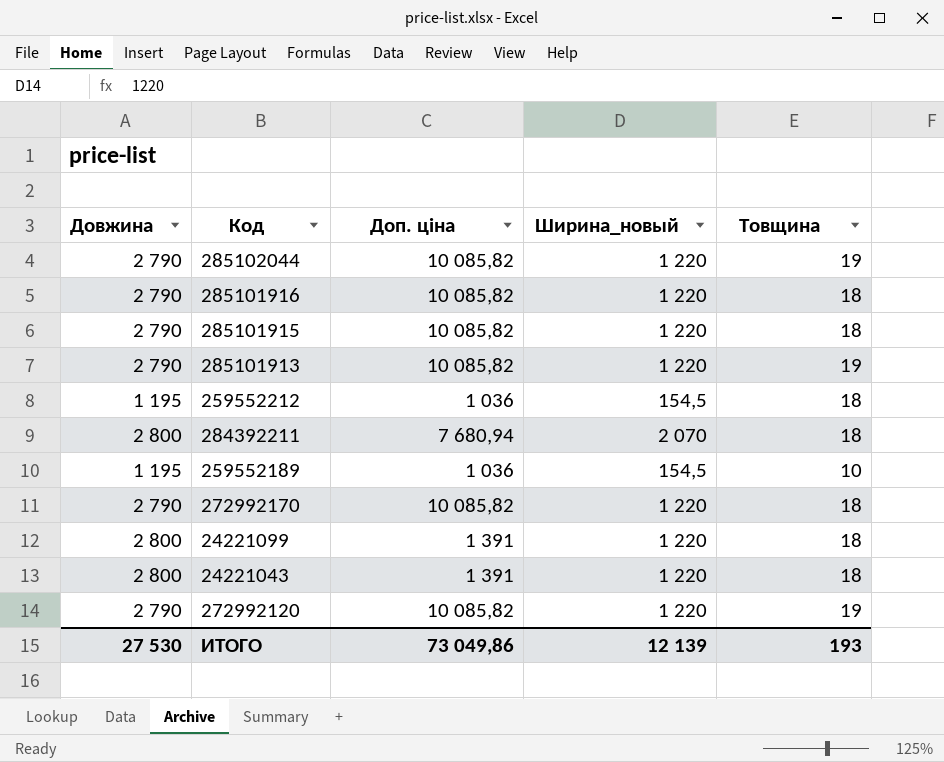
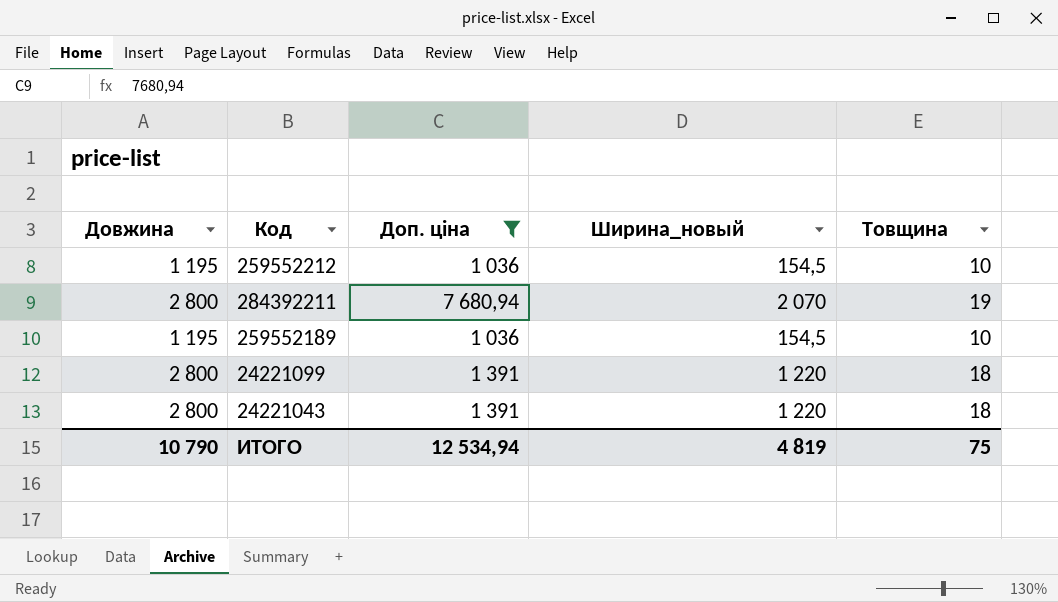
filter: none -> Доп. ціна != 10 085,82
259552212 | Товщина: 18 -> 10
284392211 | Товщина: 18 -> 19
ИТОГО | Довжина: 27 530 -> 10 790
ИТОГО | Доп. ціна: 73 049,86 -> 12 534,94
ИТОГО | Ширина_новый: 12 139 -> 4 819
ИТОГО | Товщина: 193 -> 75

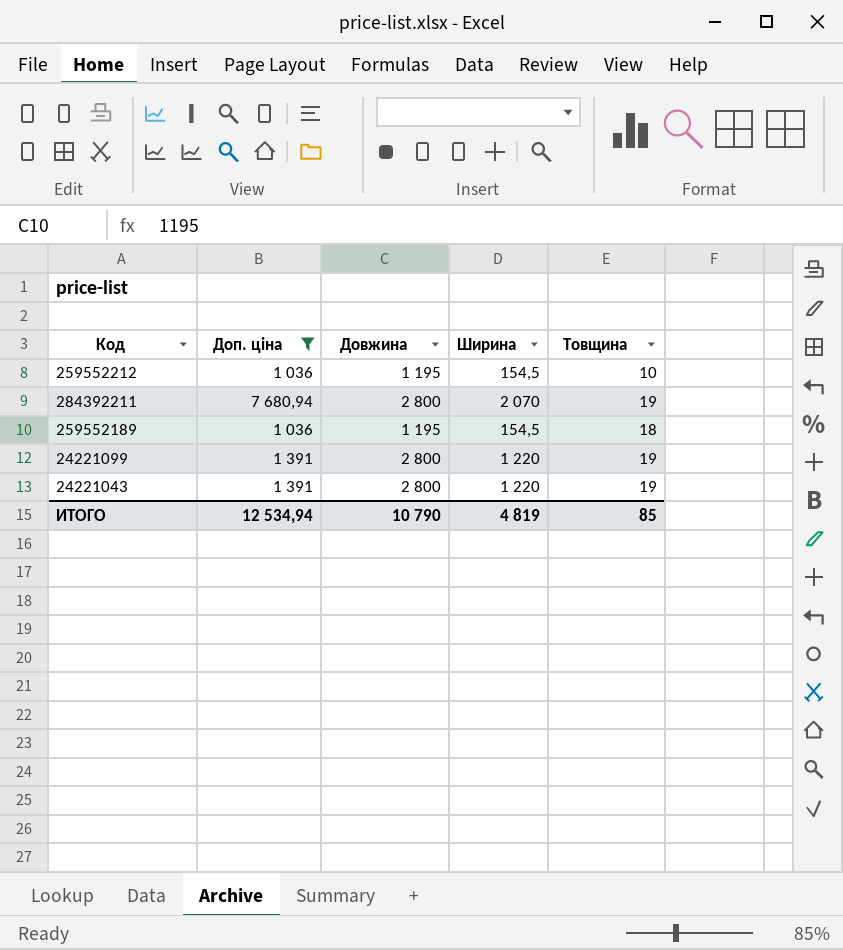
column Довжина | position: 1 -> 3
column name: Ширина_новый -> Ширина
259552189 | Товщина: 10 -> 18
24221099 | Товщина: 18 -> 19
24221043 | Товщина: 18 -> 19
ИТОГО | Товщина: 75 -> 85

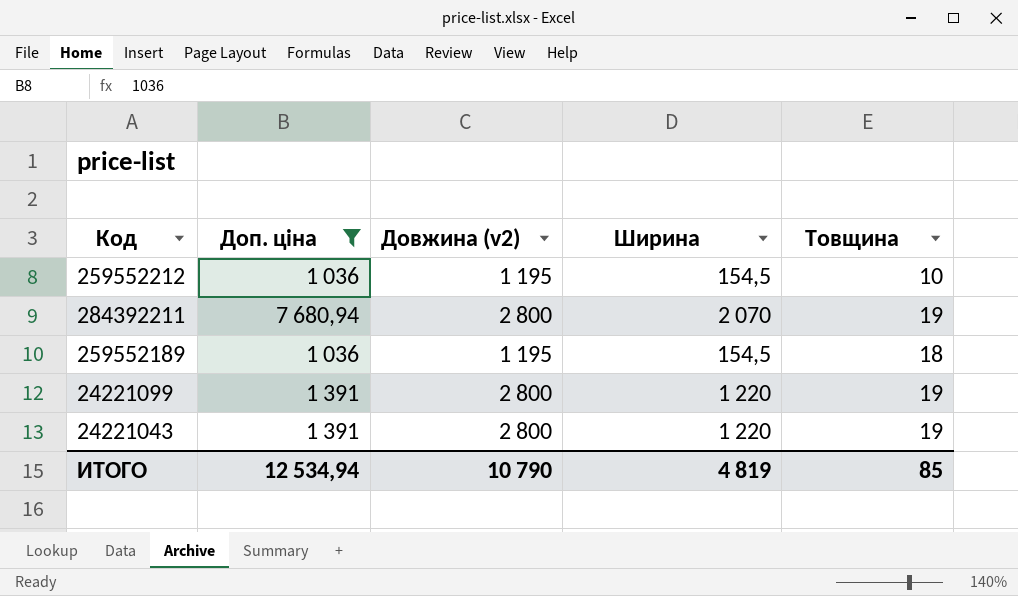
column name: Довжина -> Довжина (v2)

